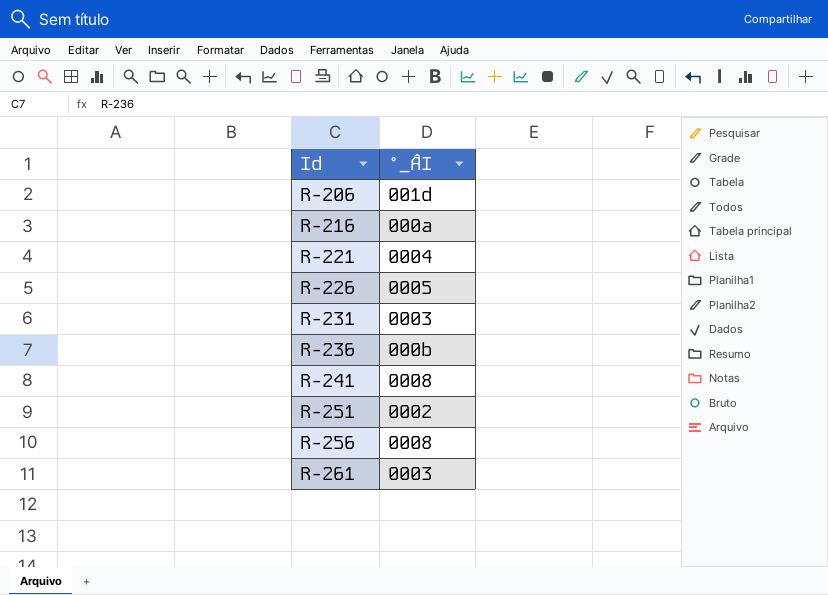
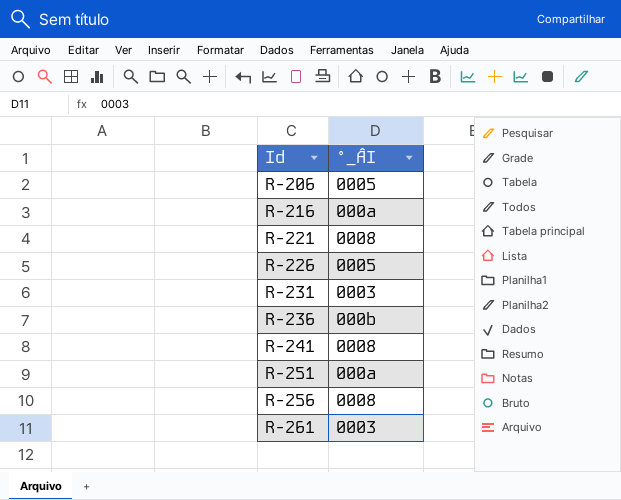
R-206 | °_ÂI: 001d -> 0005
R-221 | °_ÂI: 0004 -> 0008
R-251 | °_ÂI: 0002 -> 000a

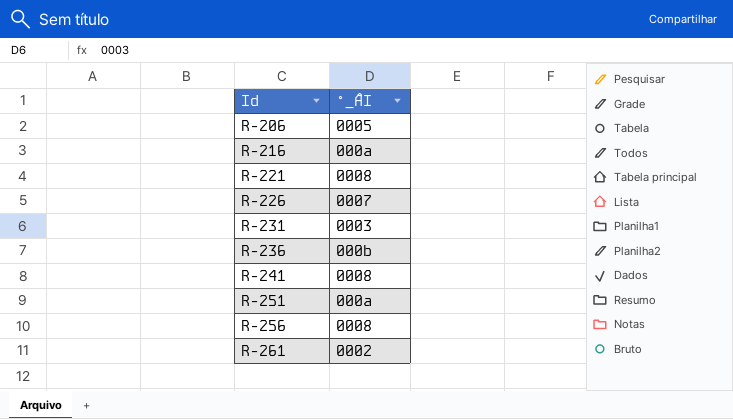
R-226 | °_ÂI: 0005 -> 0007
R-261 | °_ÂI: 0003 -> 0002

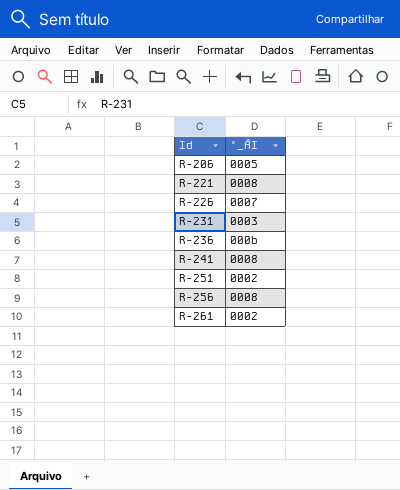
row R-216: 000a -> none
R-251 | °_ÂI: 000a -> 0002

